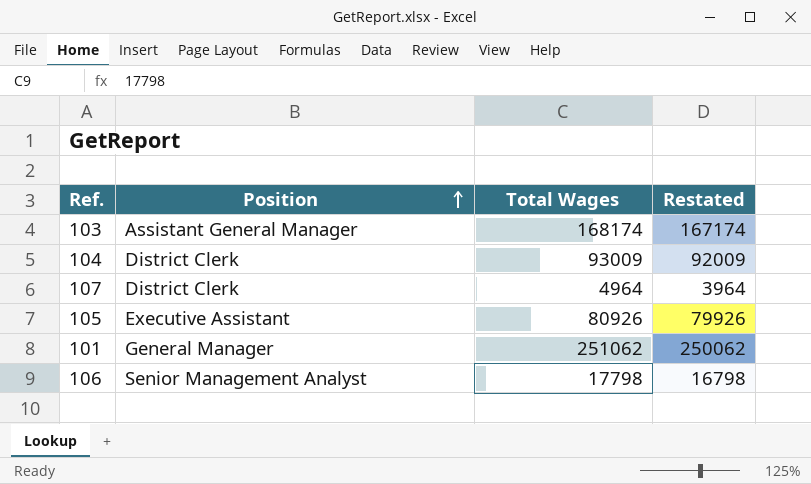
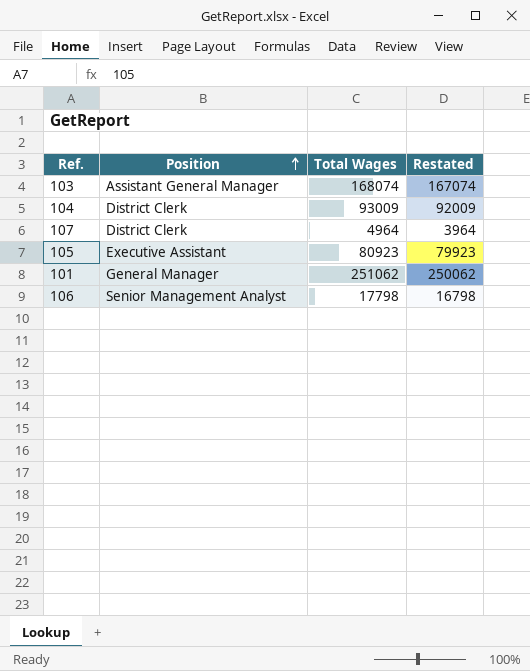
103 | Total Wages: 168174 -> 168074
103 | Restated: 167174 -> 167074
105 | Total Wages: 80926 -> 80923
105 | Restated: 79926 -> 79923

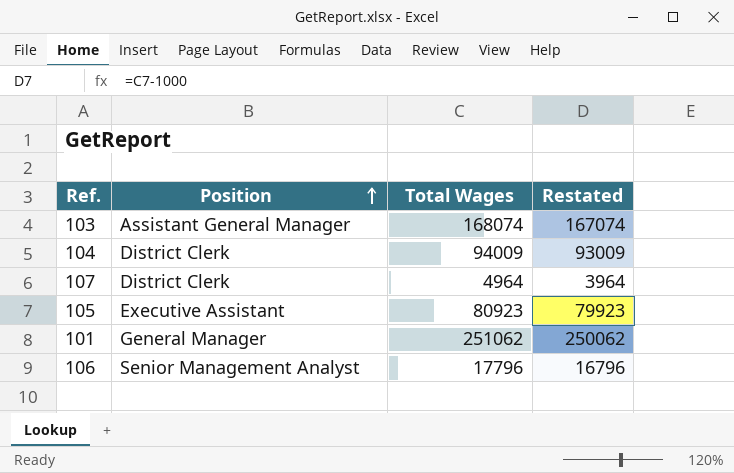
104 | Total Wages: 93009 -> 94009
104 | Restated: 92009 -> 93009
106 | Total Wages: 17798 -> 17796
106 | Restated: 16798 -> 16796

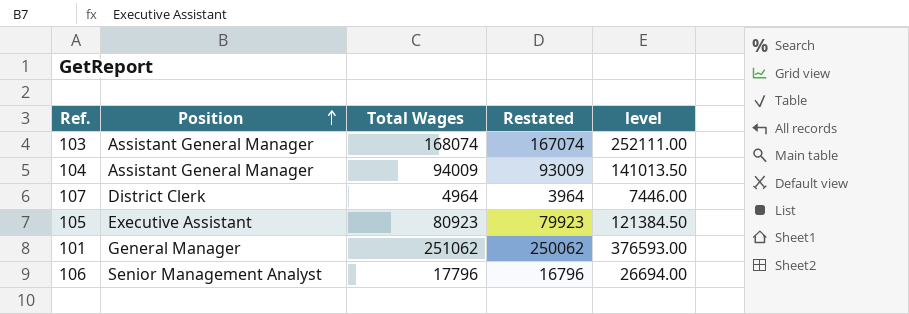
column level | formula: none -> [Total Wages] * 1.5
104 | Position: District Clerk -> Assistant General Manager

